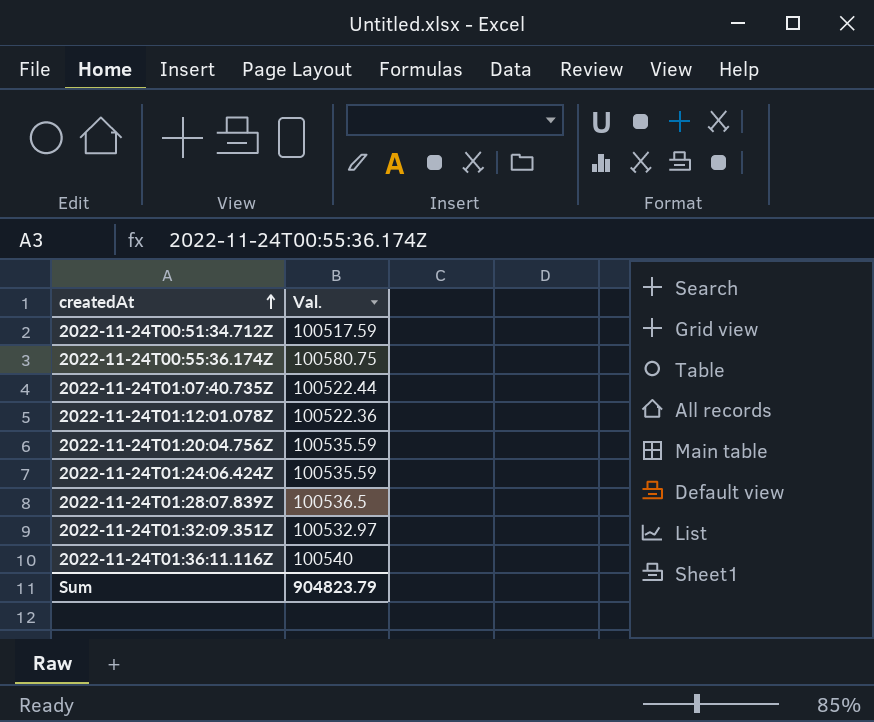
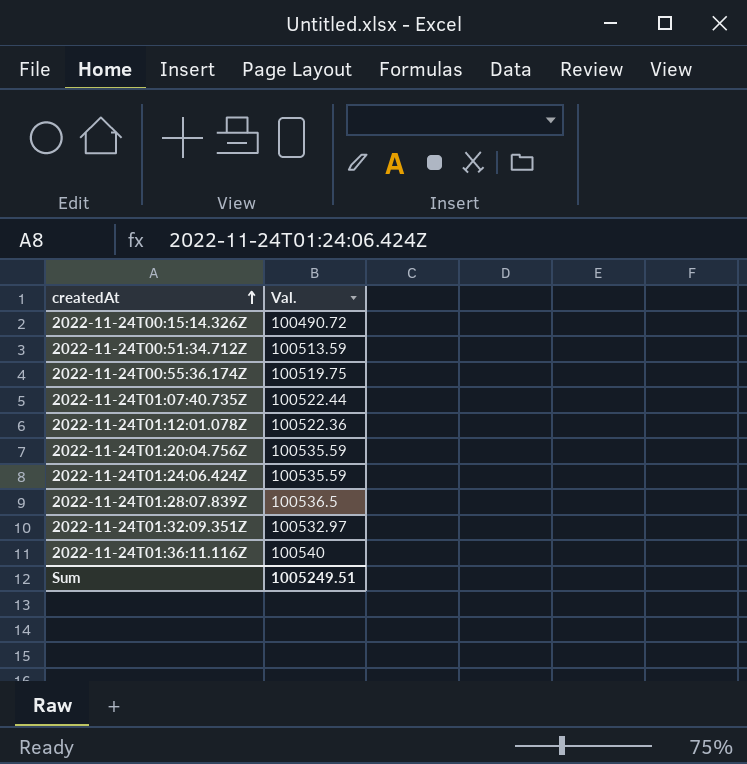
row 2022-11-24T00:15:14.326Z: none -> 100490.72
2022-11-24T00:51:34.712Z | Val.: 100517.59 -> 100513.59
2022-11-24T00:55:36.174Z | Val.: 100580.75 -> 100519.75
Sum | Val.: 904823.79 -> 1005249.51

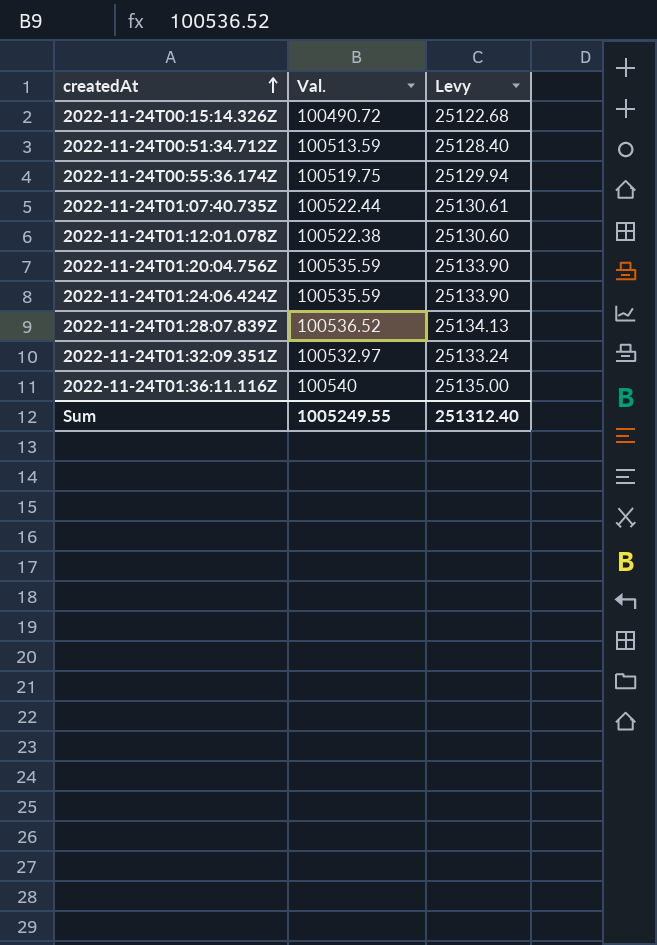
column Levy | formula: none -> [Val.] * 0.25
2022-11-24T01:12:01.078Z | Val.: 100522.36 -> 100522.38
2022-11-24T01:28:07.839Z | Val.: 100536.5 -> 100536.52
Sum | Val.: 1005249.51 -> 1005249.55

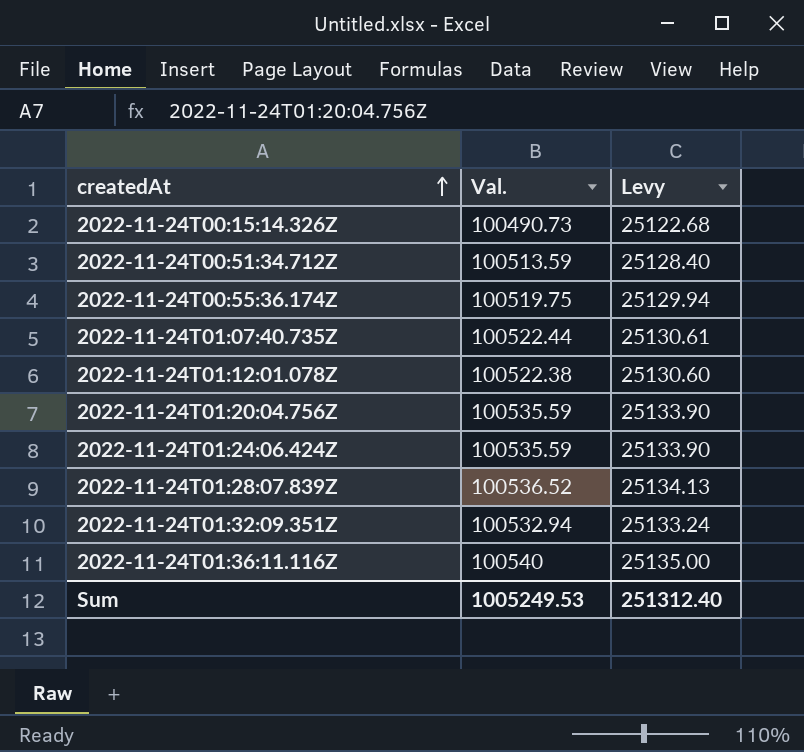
2022-11-24T00:15:14.326Z | Val.: 100490.72 -> 100490.73
2022-11-24T01:32:09.351Z | Val.: 100532.97 -> 100532.94
Sum | Val.: 1005249.55 -> 1005249.53

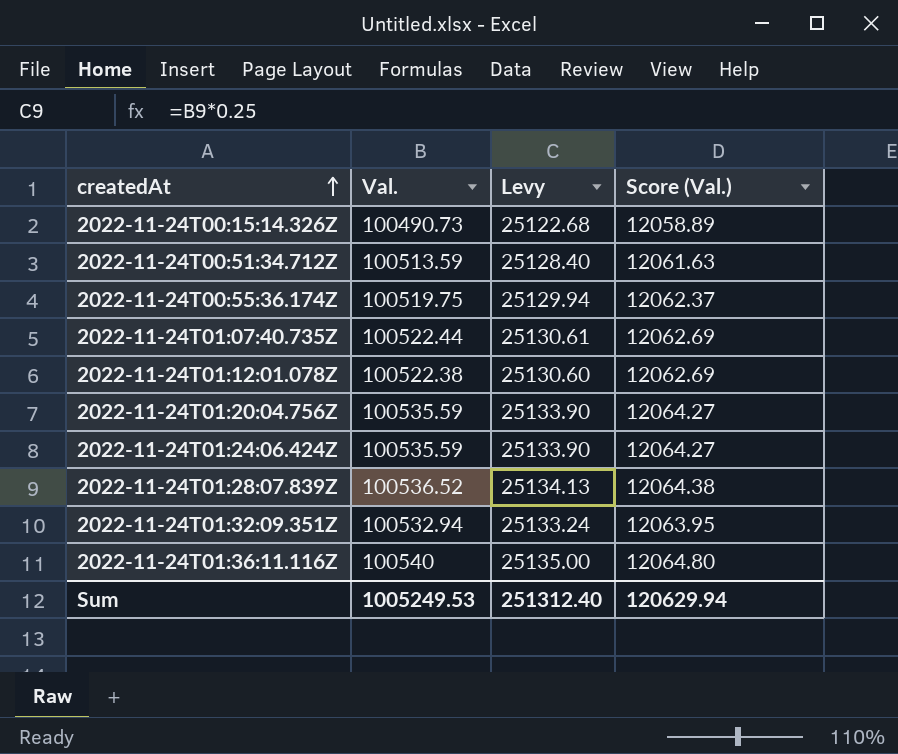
column Score (Val.) | formula: none -> [Val.] * 0.12

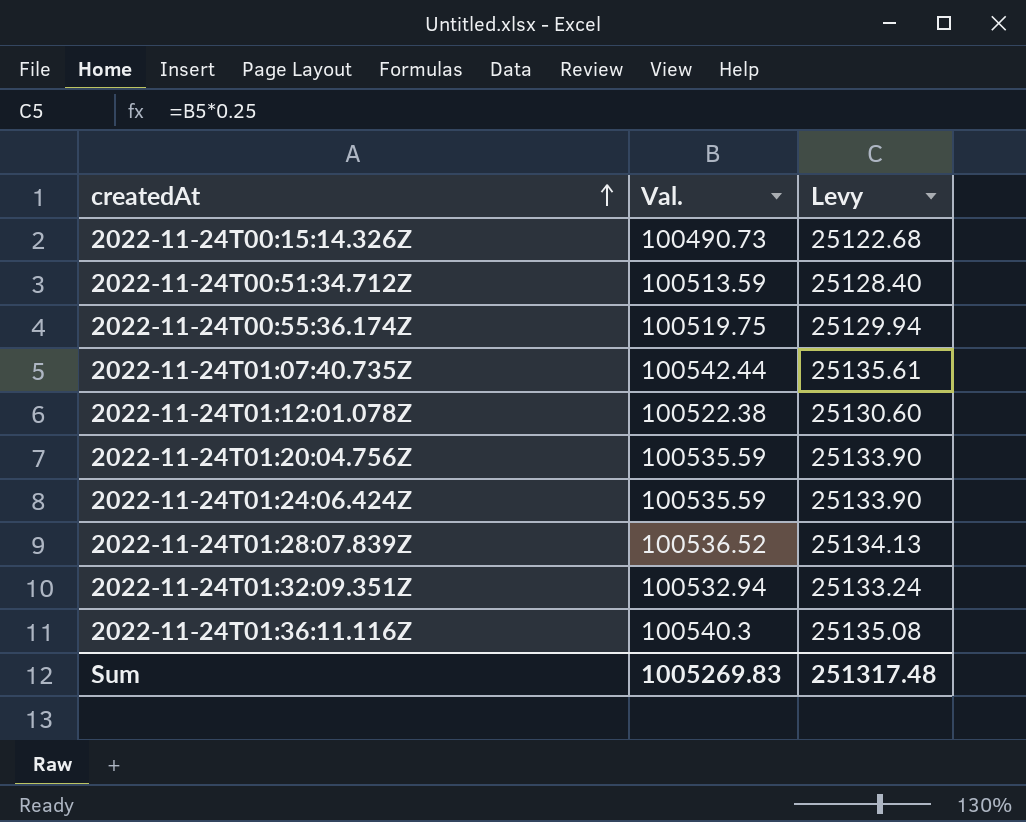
column Score (Val.) | formula: [Val.] * 0.12 -> none
2022-11-24T01:07:40.735Z | Val.: 100522.44 -> 100542.44
2022-11-24T01:07:40.735Z | Levy: 25130.61 -> 25135.61
2022-11-24T01:36:11.116Z | Val.: 100540 -> 100540.3
2022-11-24T01:36:11.116Z | Levy: 25135.00 -> 25135.08
Sum | Val.: 1005249.53 -> 1005269.83
Sum | Levy: 251312.40 -> 251317.48

